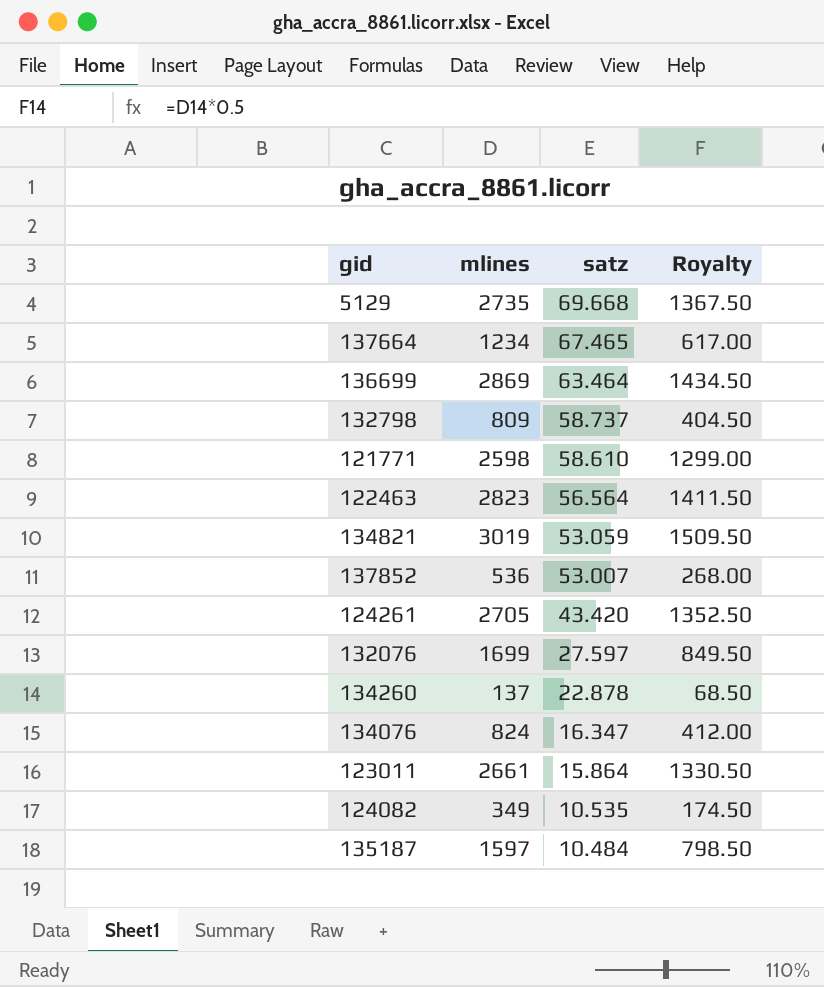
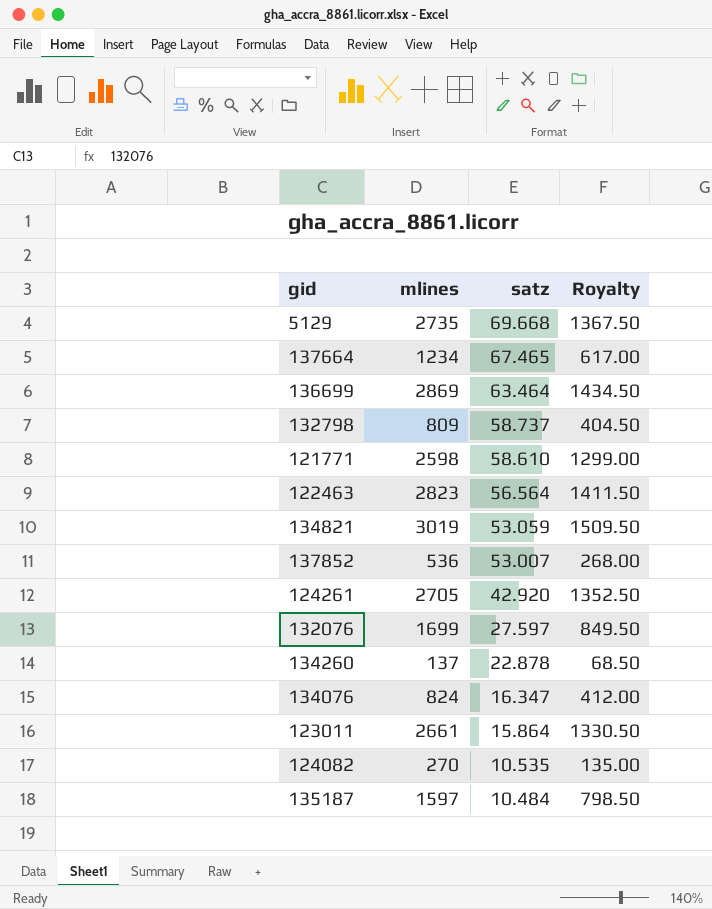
124261 | satz: 43.420 -> 42.920
124082 | mlines: 349 -> 270
124082 | Royalty: 174.50 -> 135.00

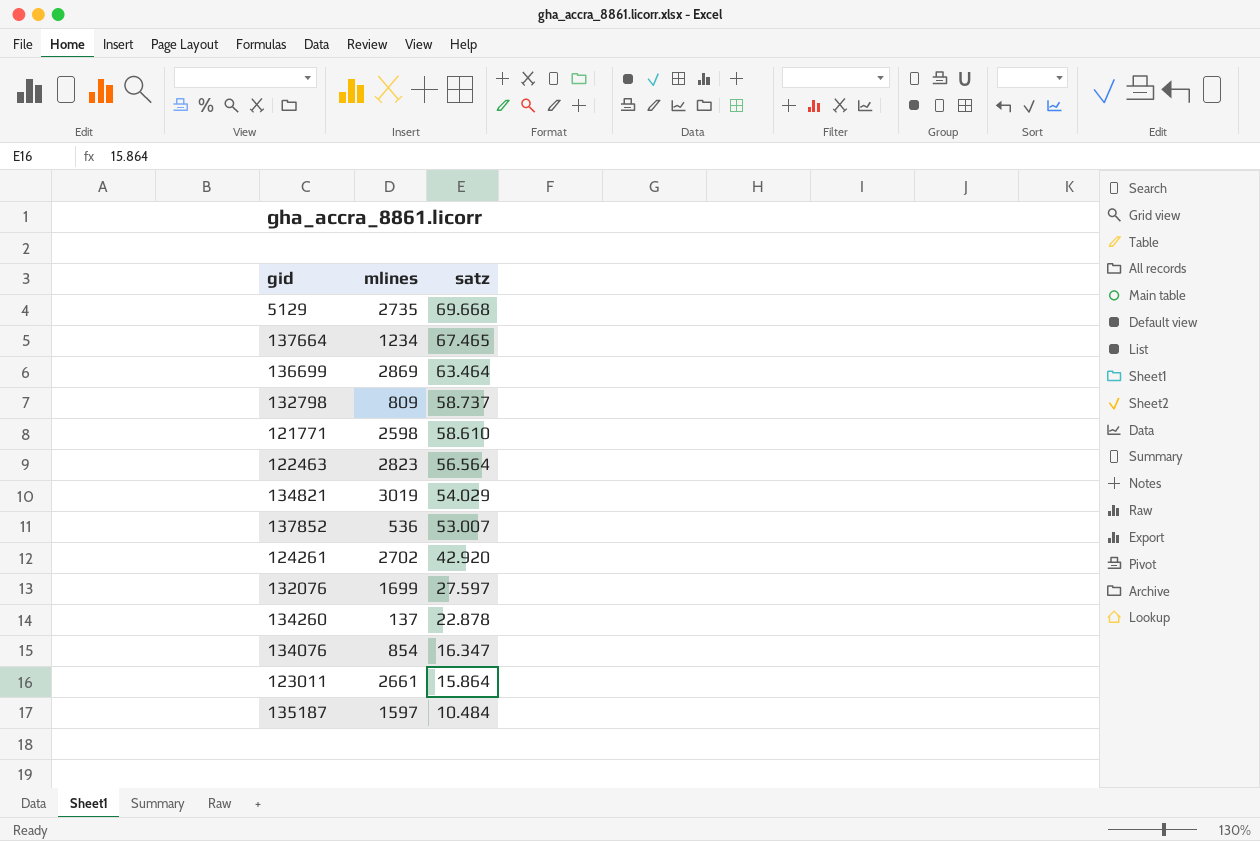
column Royalty | formula: [mlines] * 0.5 -> none
row 124082: 270 | 10.535 | 135.00 -> none
134821 | satz: 53.059 -> 54.029
124261 | mlines: 2705 -> 2702
134076 | mlines: 824 -> 854

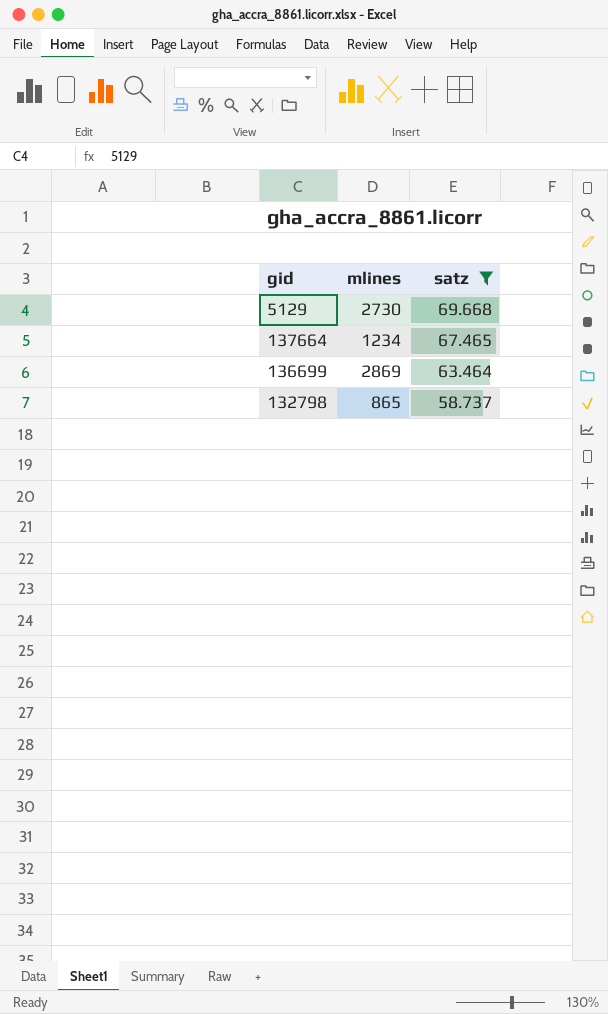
filter: none -> satz >= 58.737
5129 | mlines: 2735 -> 2730
132798 | mlines: 809 -> 865

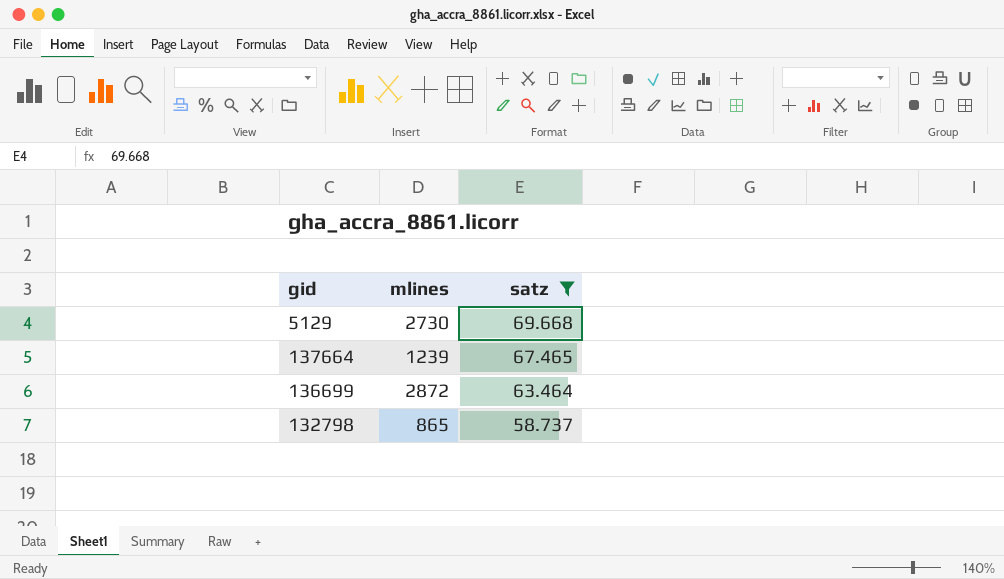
137664 | mlines: 1234 -> 1239
136699 | mlines: 2869 -> 2872

